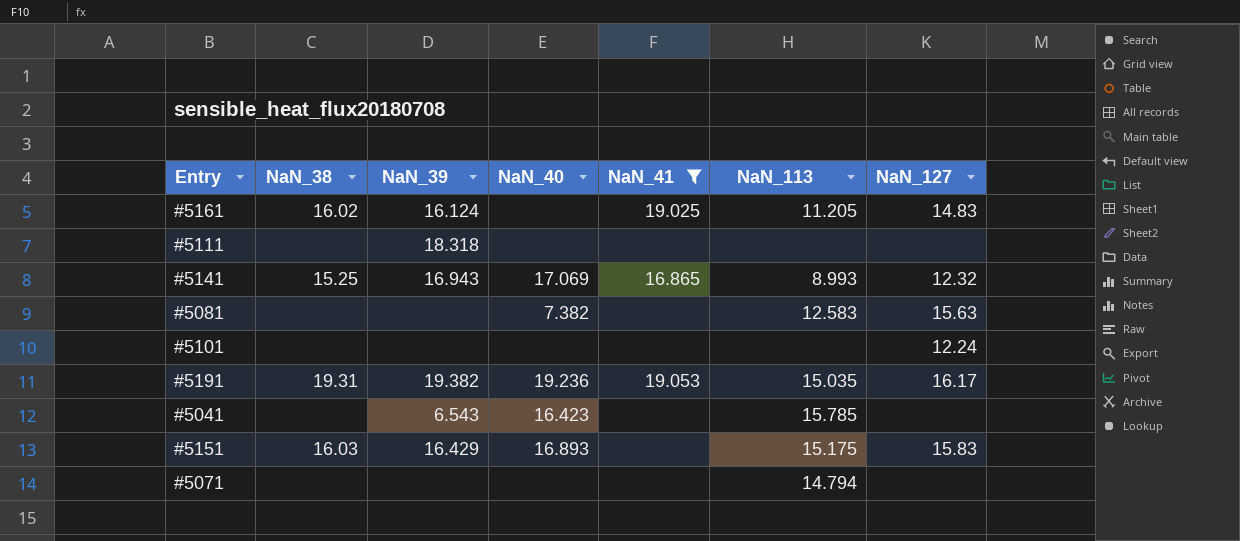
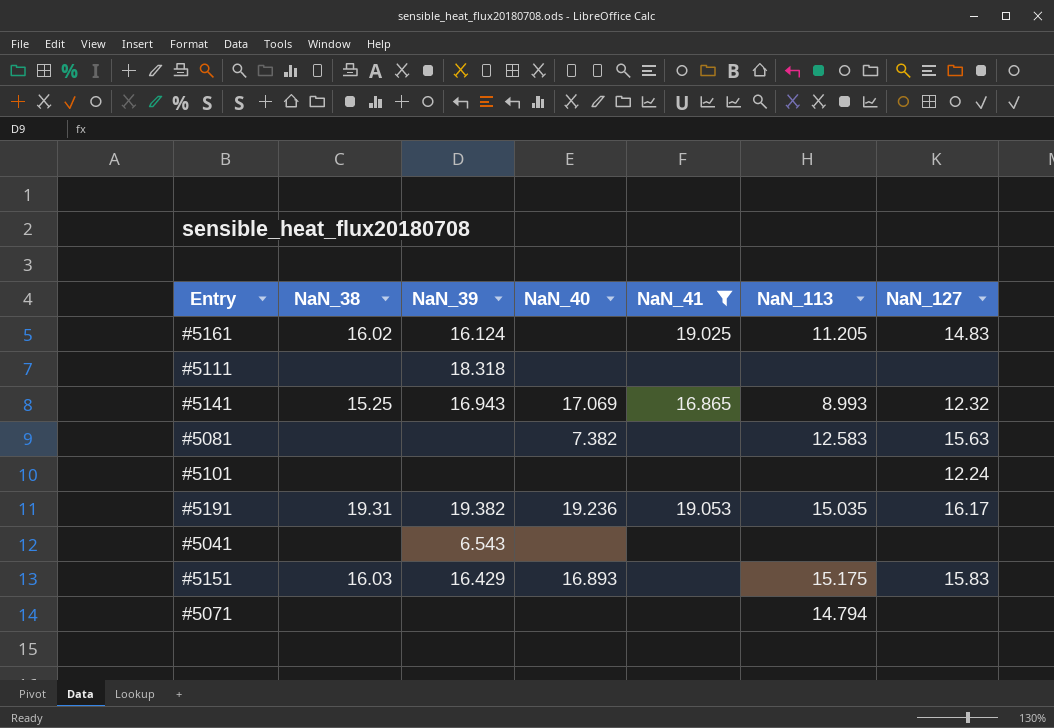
#5041 | NaN_40: 16.423 -> none
#5041 | NaN_113: 15.785 -> none

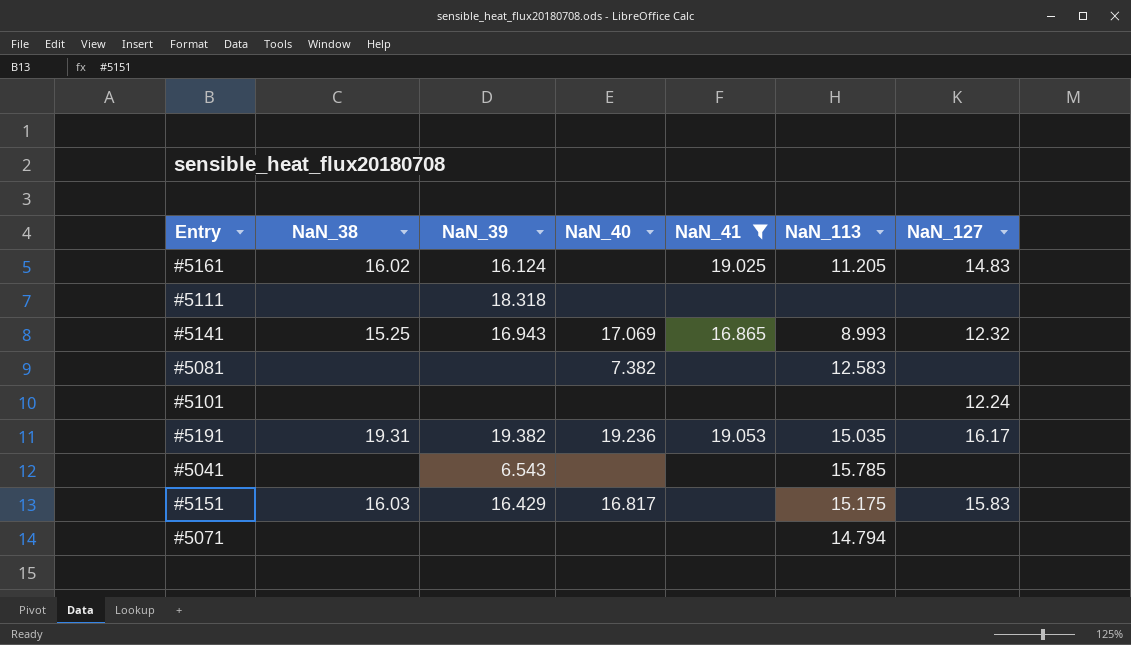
#5081 | NaN_127: 15.63 -> none
#5041 | NaN_113: none -> 15.785
#5151 | NaN_40: 16.893 -> 16.817

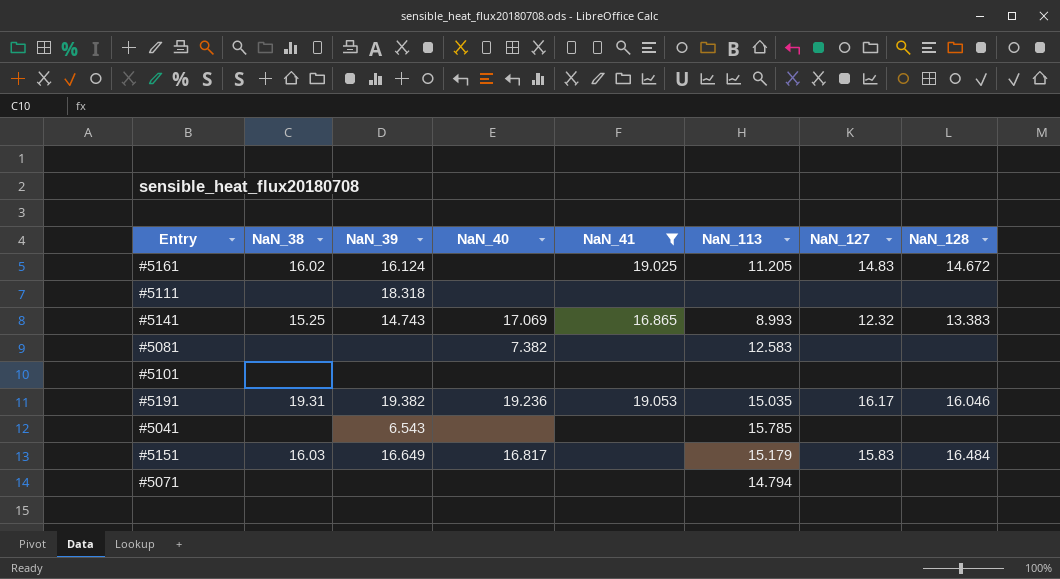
column NaN_128 | position: none -> 8
#5141 | NaN_39: 16.943 -> 14.743
#5101 | NaN_127: 12.24 -> none
#5151 | NaN_39: 16.429 -> 16.649
#5151 | NaN_113: 15.175 -> 15.179

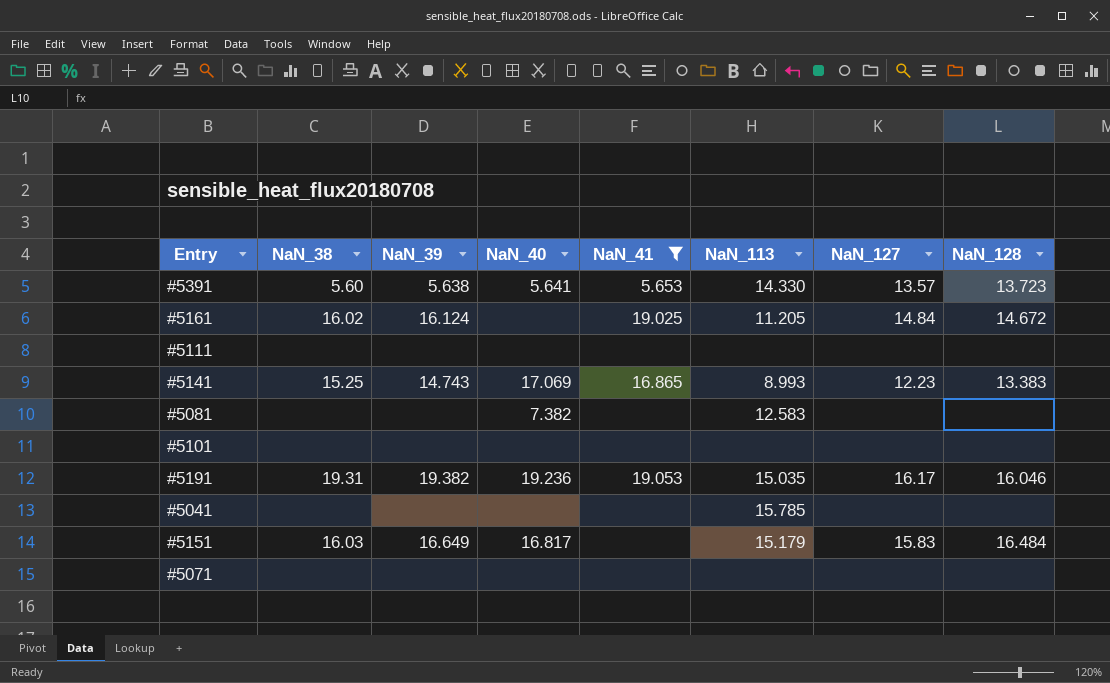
row #5391: none -> 5.60 | 5.638 | 5.641 | 5.653 | 14.330 | 13.57 | 13.723
#5161 | NaN_127: 14.83 -> 14.84
#5111 | NaN_39: 18.318 -> none
#5141 | NaN_127: 12.32 -> 12.23
#5041 | NaN_39: 6.543 -> none
#5071 | NaN_113: 14.794 -> none

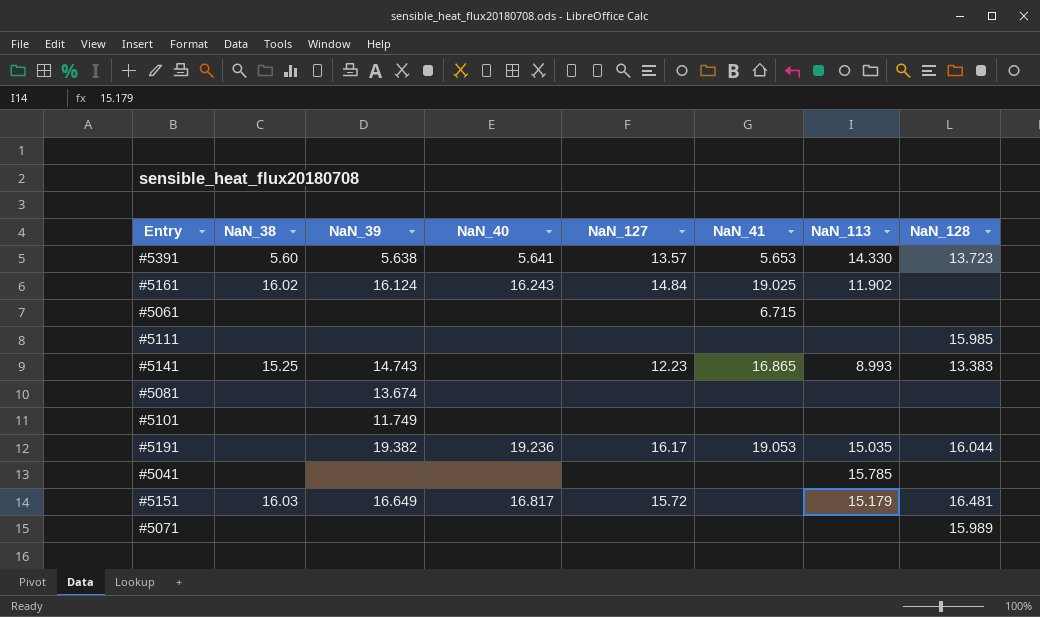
filter: NaN_41 != 6.715 -> none
column NaN_127 | position: 7 -> 5
#5161 | NaN_40: none -> 16.243
#5161 | NaN_113: 11.205 -> 11.902
#5161 | NaN_128: 14.672 -> none
#5111 | NaN_128: none -> 15.985
#5141 | NaN_40: 17.069 -> none
#5081 | NaN_39: none -> 13.674
#5081 | NaN_40: 7.382 -> none
#5081 | NaN_113: 12.583 -> none
#5101 | NaN_39: none -> 11.749
#5191 | NaN_38: 19.31 -> none
#5191 | NaN_128: 16.046 -> 16.044
#5151 | NaN_127: 15.83 -> 15.72
#5151 | NaN_128: 16.484 -> 16.481
#5071 | NaN_128: none -> 15.989

